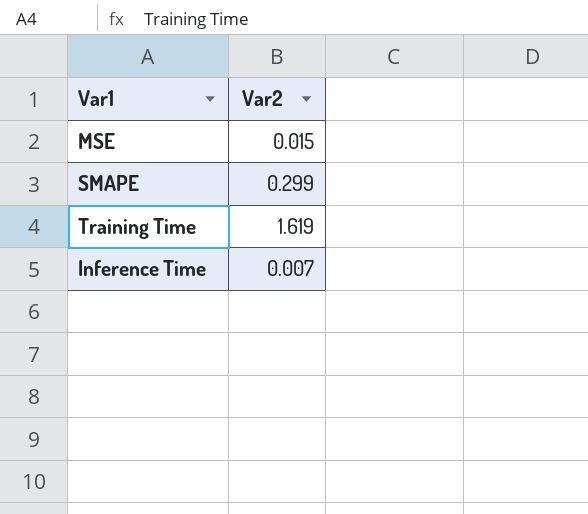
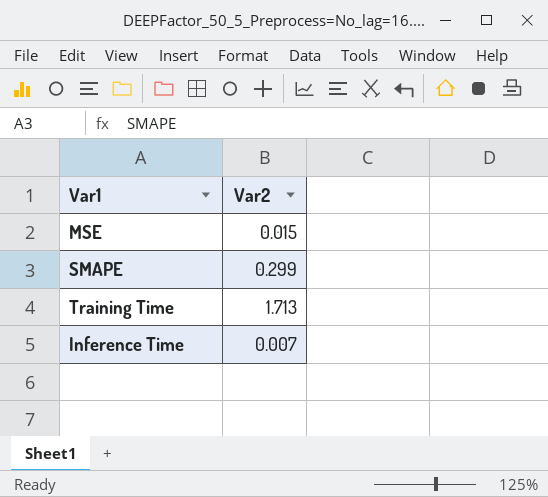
Training Time | Var2: 1.619 -> 1.713

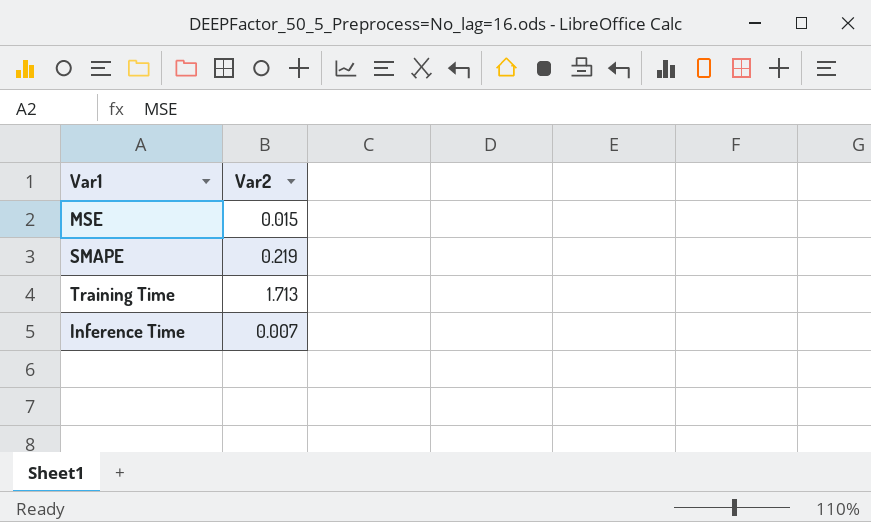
SMAPE | Var2: 0.299 -> 0.219

